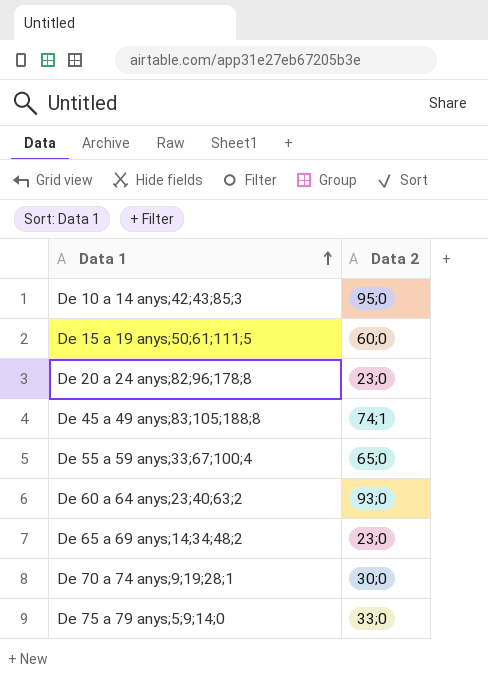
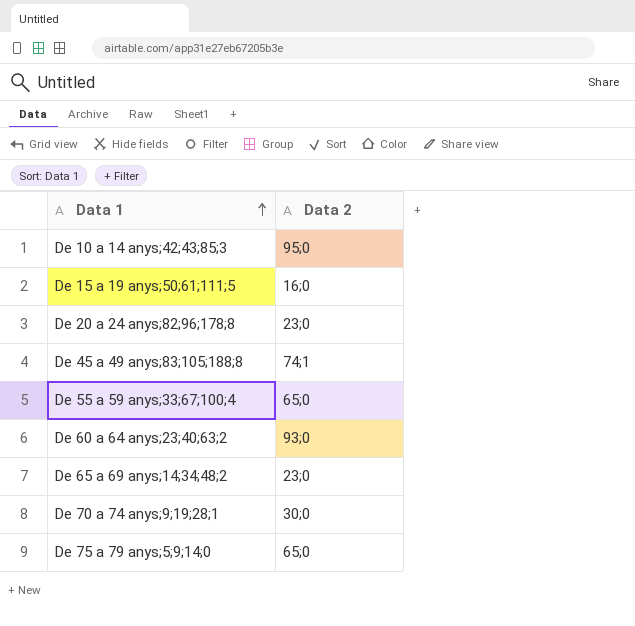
De 15 a 19 anys;50;61;111;5 | Data 2: 60;0 -> 16;0
De 75 a 79 anys;5;9;14;0 | Data 2: 33;0 -> 65;0

